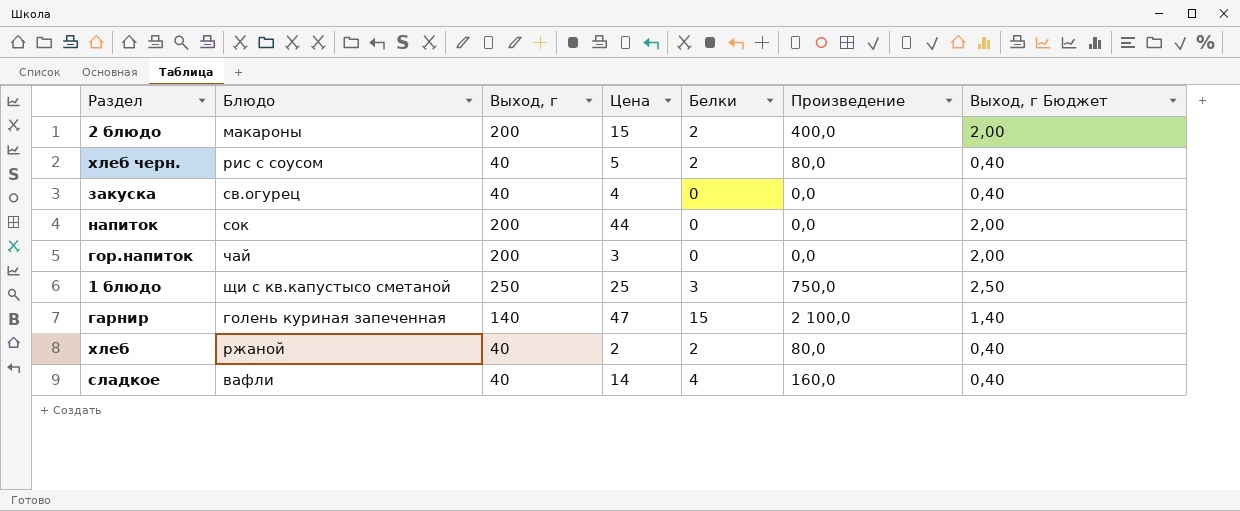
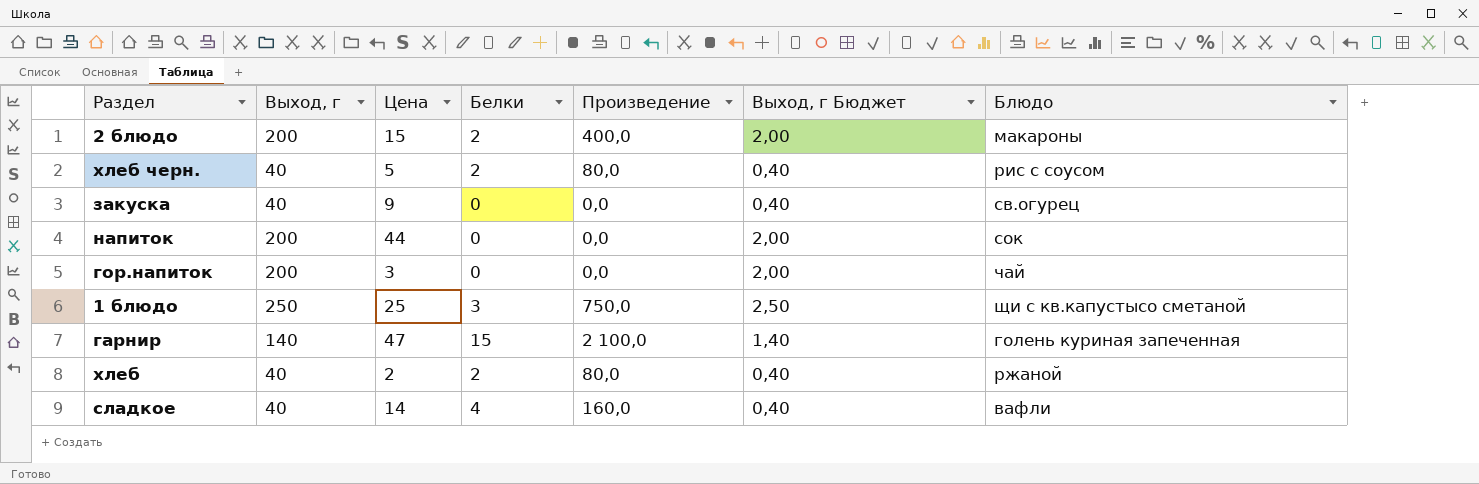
column Блюдо | position: 2 -> 7
закуска | Цена: 4 -> 9

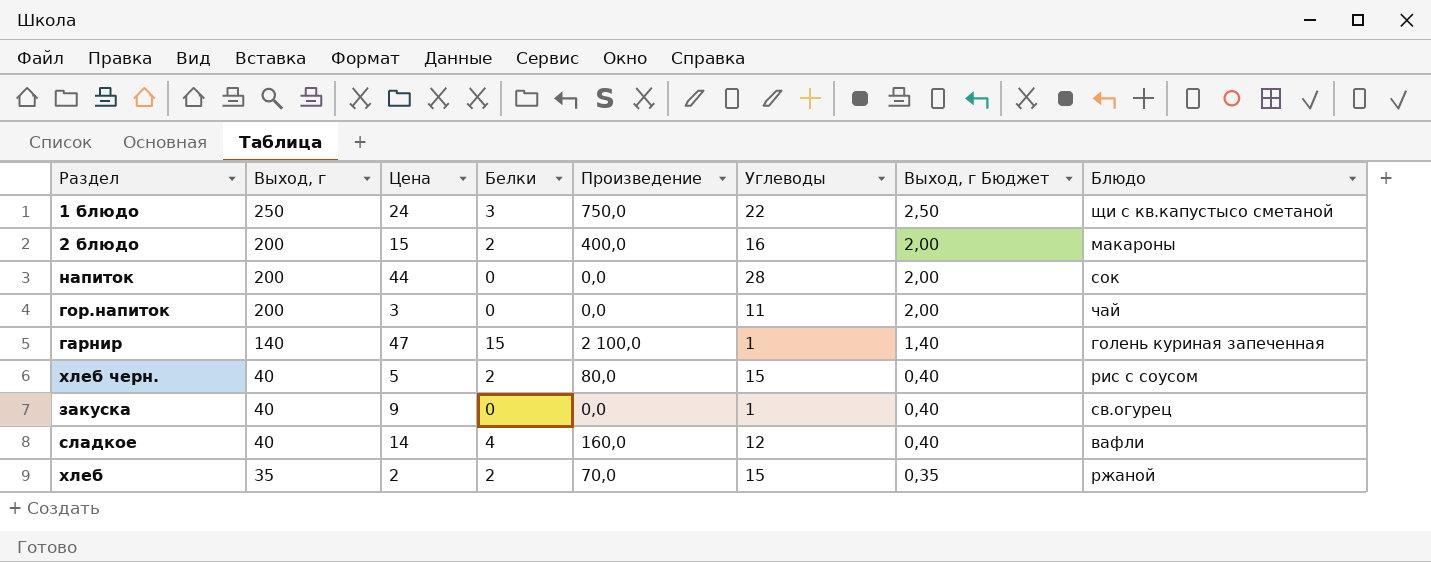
row order: none -> Выход, г descending
column Углеводы | position: none -> 6
1 блюдо | Цена: 25 -> 24
хлеб | Выход, г: 40 -> 35
хлеб | Произведение: 80,0 -> 70,0
хлеб | Выход, г Бюджет: 0,40 -> 0,35

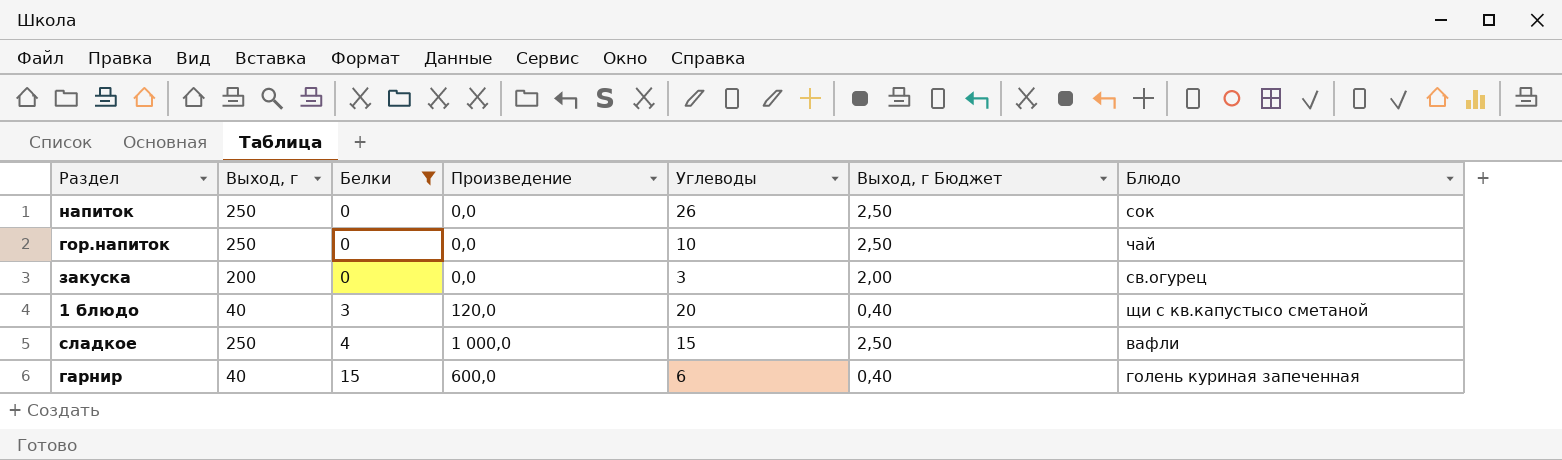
filter: none -> Белки != 2
row order: Выход, г descending -> Белки ascending
column Цена | position: 3 -> none
напиток | Выход, г: 200 -> 250
напиток | Углеводы: 28 -> 26
напиток | Выход, г Бюджет: 2,00 -> 2,50
гор.напиток | Выход, г: 200 -> 250
гор.напиток | Углеводы: 11 -> 10
гор.напиток | Выход, г Бюджет: 2,00 -> 2,50
закуска | Выход, г: 40 -> 200
закуска | Углеводы: 1 -> 3
закуска | Выход, г Бюджет: 0,40 -> 2,00
1 блюдо | Выход, г: 250 -> 40
1 блюдо | Произведение: 750,0 -> 120,0
1 блюдо | Углеводы: 22 -> 20
1 блюдо | Выход, г Бюджет: 2,50 -> 0,40
сладкое | Выход, г: 40 -> 250
сладкое | Произведение: 160,0 -> 1 000,0
сладкое | Углеводы: 12 -> 15
сладкое | Выход, г Бюджет: 0,40 -> 2,50
гарнир | Выход, г: 140 -> 40
гарнир | Произведение: 2 100,0 -> 600,0
гарнир | Углеводы: 1 -> 6
гарнир | Выход, г Бюджет: 1,40 -> 0,40

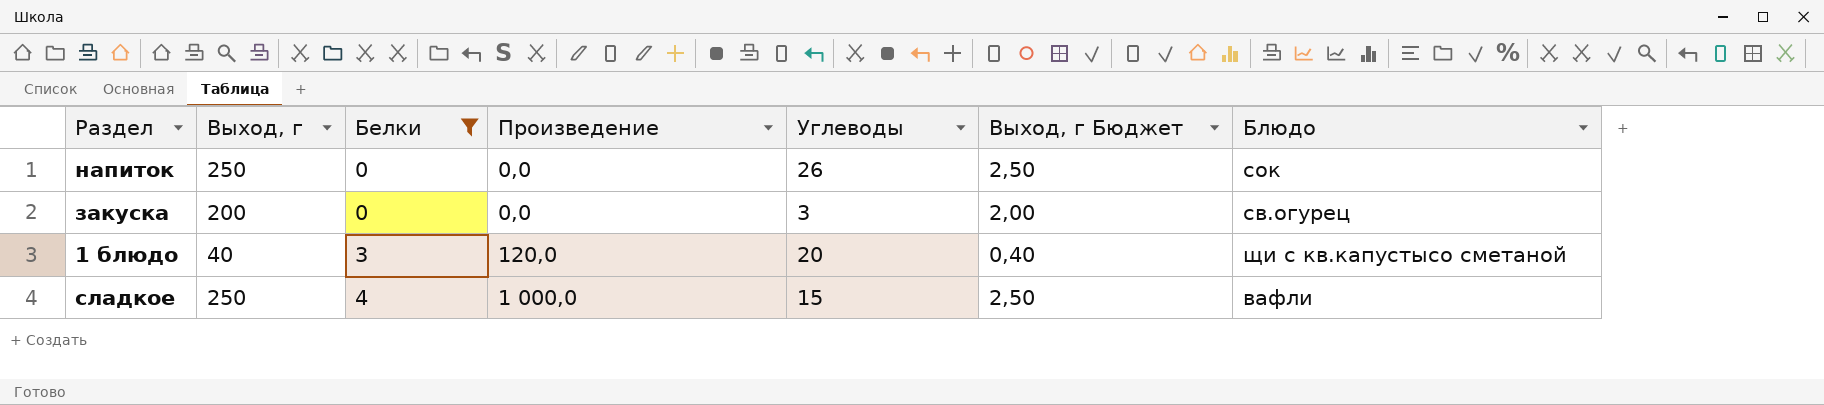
row гор.напиток: 250 | 0 | 0,0 | 10 | 2,50 | чай -> none
row гарнир: 40 | 15 | 600,0 | 6 | 0,40 | голень куриная запеченная -> none

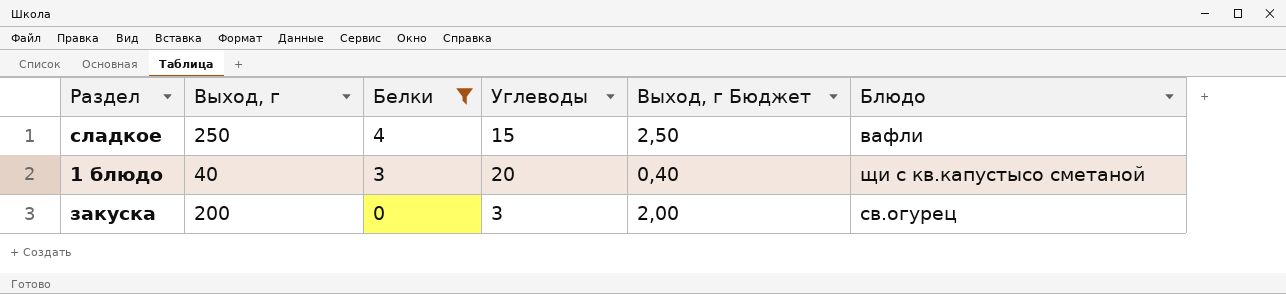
row order: Белки ascending -> Белки descending
column Произведение | formula: [Выход, г] * [Белки] -> none
row напиток: 250 | 0 | 0,0 | 26 | 2,50 | сок -> none

